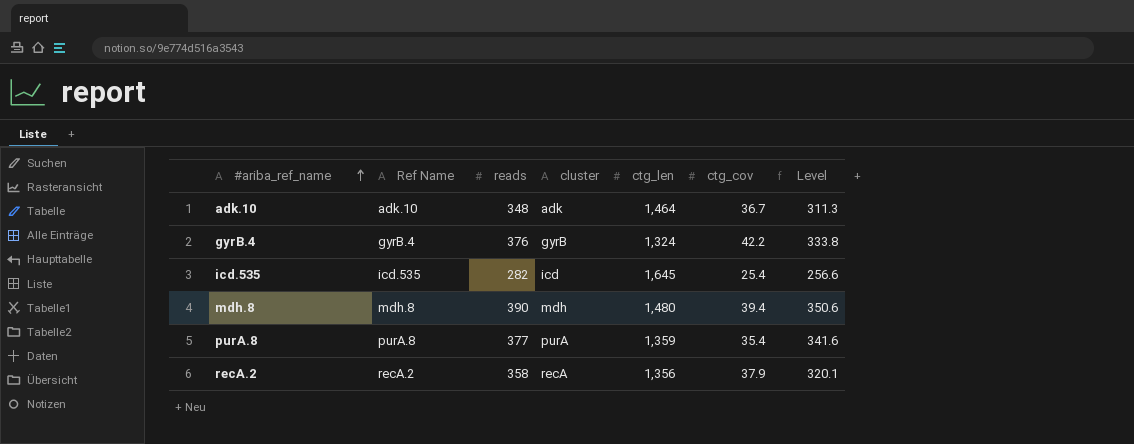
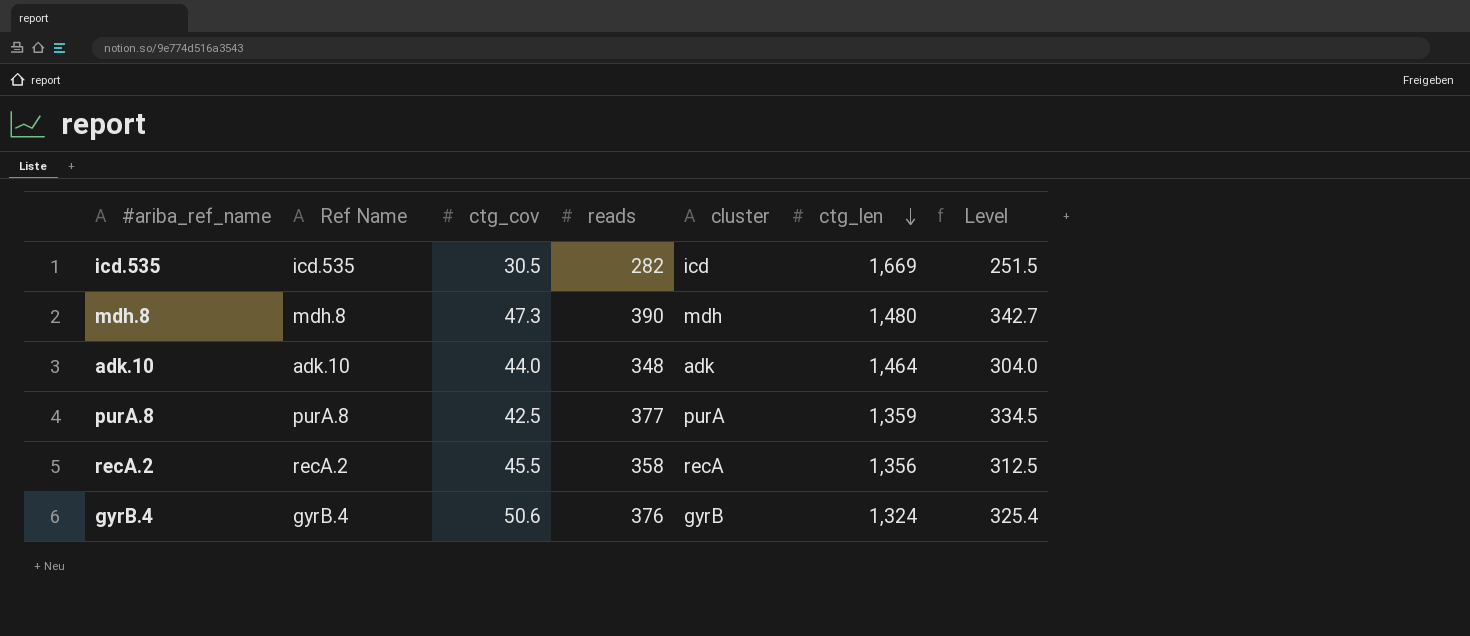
row order: #ariba_ref_name ascending -> ctg_len descending
column ctg_cov | position: 6 -> 3
icd.535 | ctg_cov: 25.4 -> 30.5
icd.535 | ctg_len: 1,645 -> 1,669
icd.535 | Level: 256.6 -> 251.5
mdh.8 | ctg_cov: 39.4 -> 47.3
mdh.8 | Level: 350.6 -> 342.7
adk.10 | ctg_cov: 36.7 -> 44.0
adk.10 | Level: 311.3 -> 304.0
purA.8 | ctg_cov: 35.4 -> 42.5
purA.8 | Level: 341.6 -> 334.5
recA.2 | ctg_cov: 37.9 -> 45.5
recA.2 | Level: 320.1 -> 312.5
gyrB.4 | ctg_cov: 42.2 -> 50.6
gyrB.4 | Level: 333.8 -> 325.4

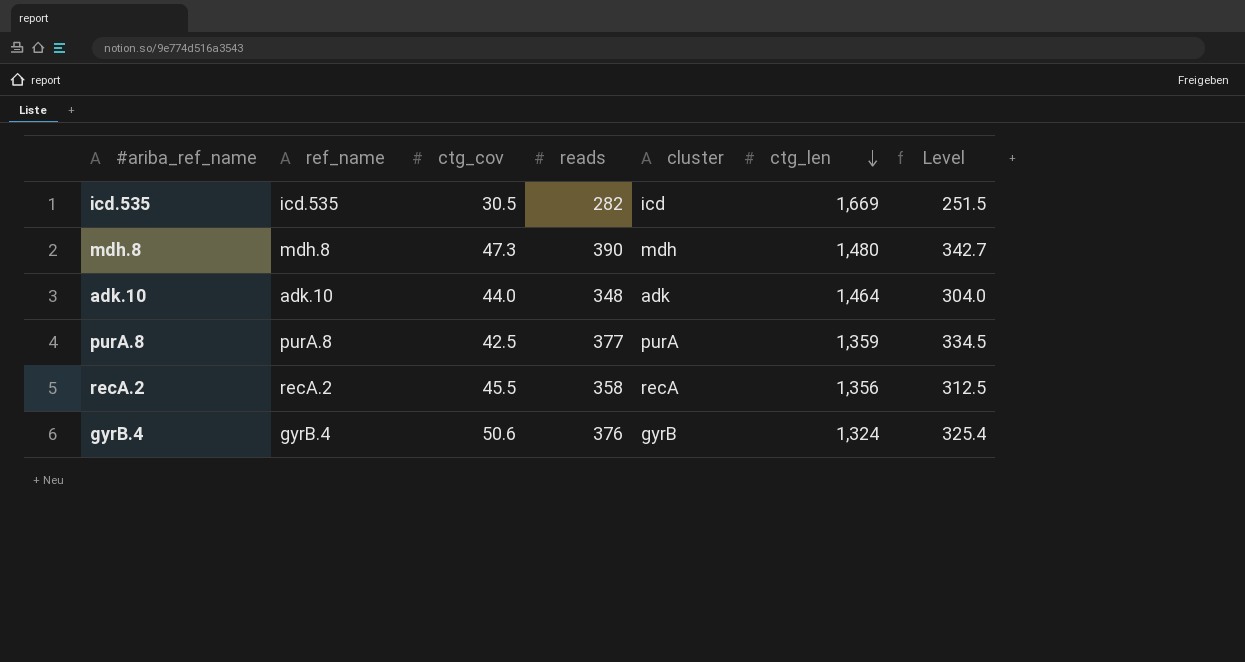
column name: Ref Name -> ref_name

